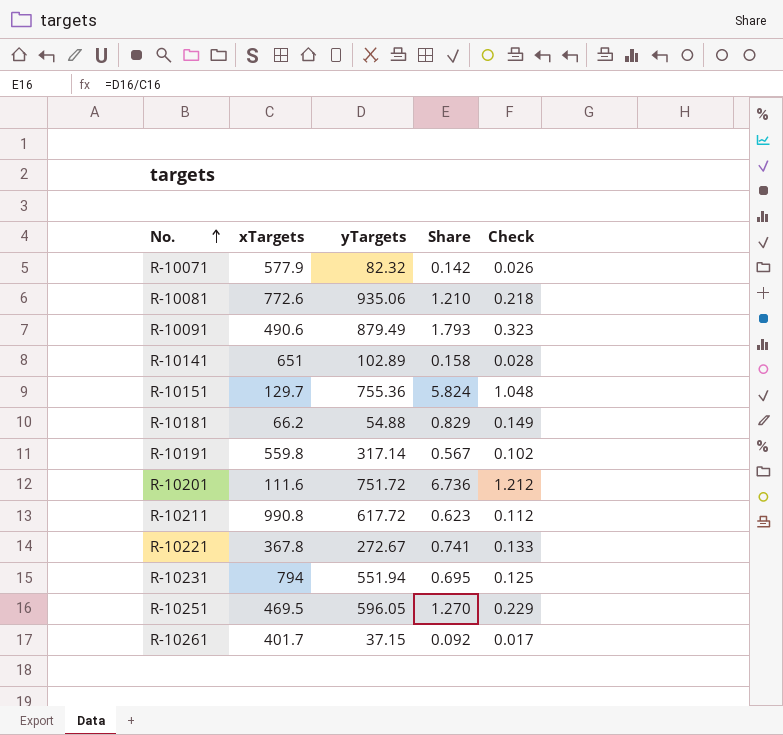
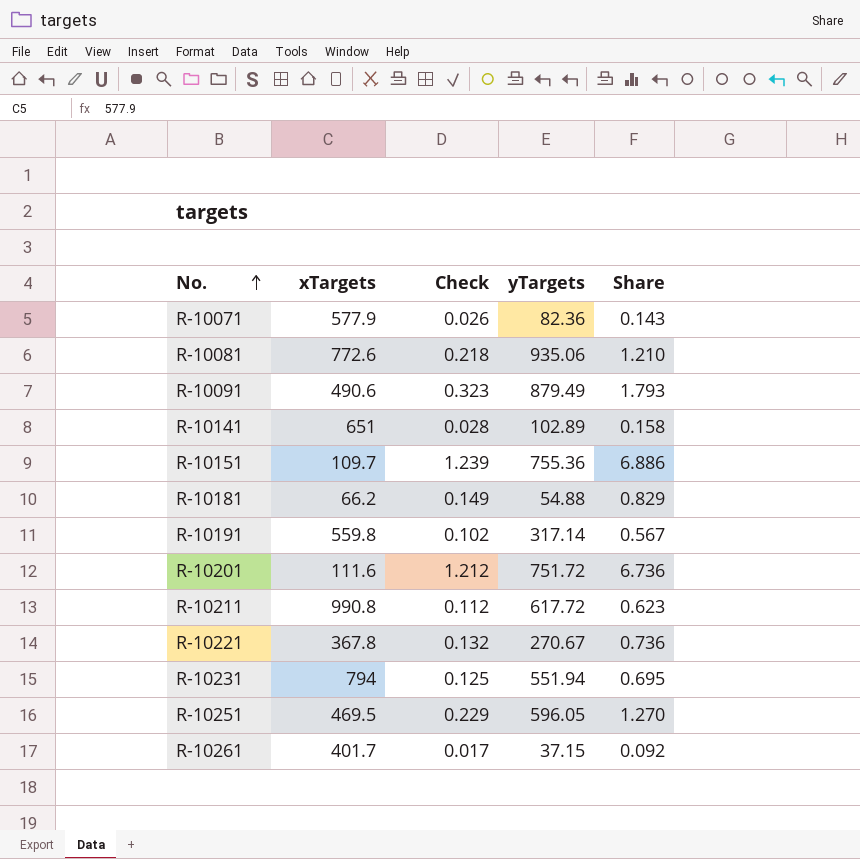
column Check | position: 5 -> 3
R-10071 | yTargets: 82.32 -> 82.36
R-10071 | Share: 0.142 -> 0.143
R-10151 | xTargets: 129.7 -> 109.7
R-10151 | Check: 1.048 -> 1.239
R-10151 | Share: 5.824 -> 6.886
R-10221 | Check: 0.133 -> 0.132
R-10221 | yTargets: 272.67 -> 270.67
R-10221 | Share: 0.741 -> 0.736

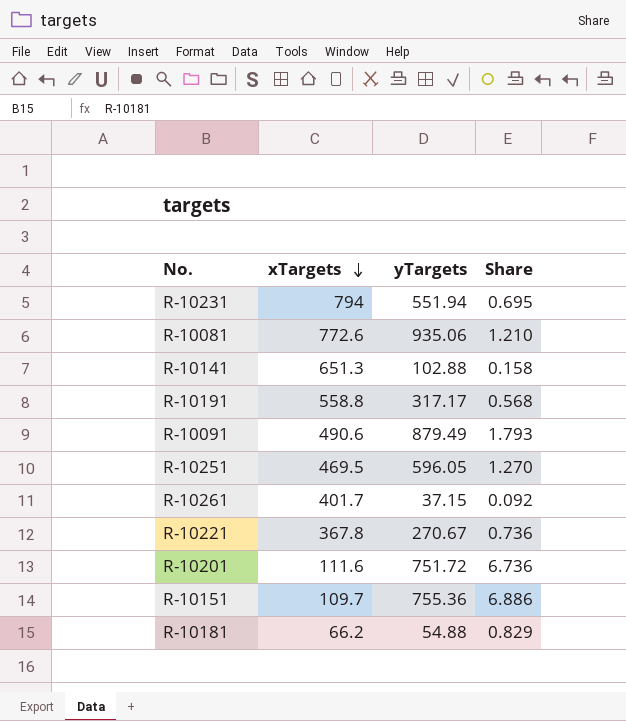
row order: No. ascending -> xTargets descending
column Check | formula: [Share] * 0.18 -> none
row R-10071: 577.9 | 0.026 | 82.36 | 0.143 -> none
row R-10211: 990.8 | 0.112 | 617.72 | 0.623 -> none
R-10141 | xTargets: 651 -> 651.3
R-10141 | yTargets: 102.89 -> 102.88
R-10191 | xTargets: 559.8 -> 558.8
R-10191 | yTargets: 317.14 -> 317.17
R-10191 | Share: 0.567 -> 0.568

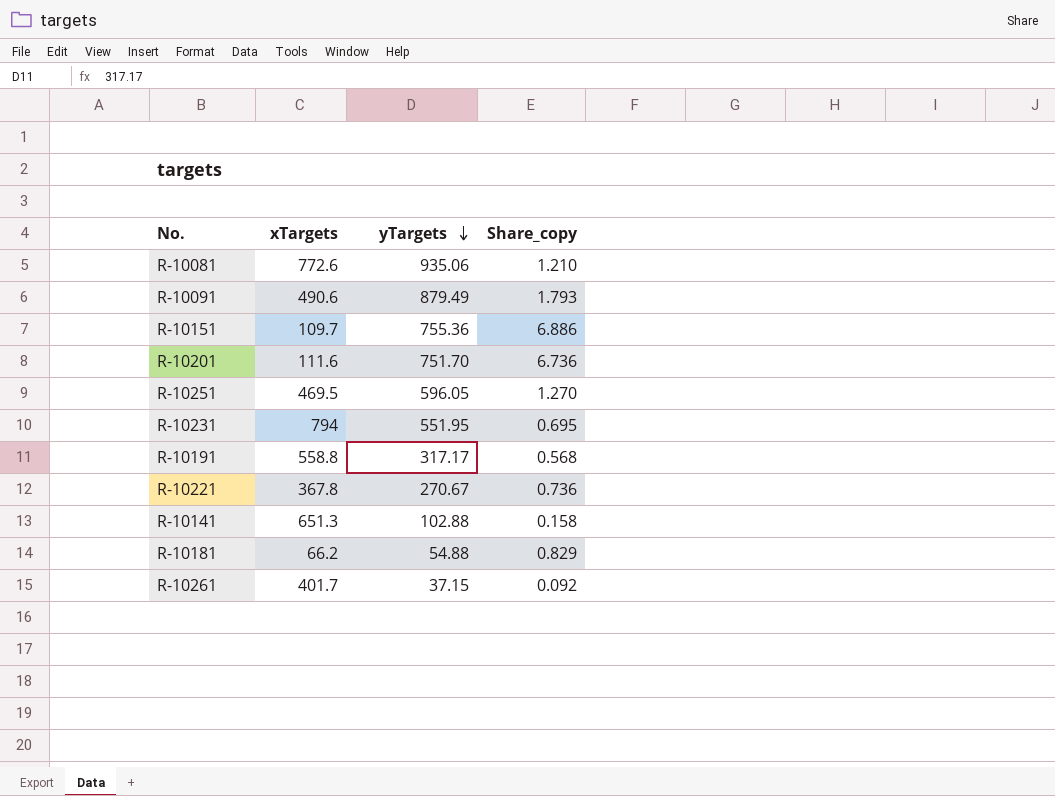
row order: xTargets descending -> yTargets descending
column name: Share -> Share_copy
R-10201 | yTargets: 751.72 -> 751.70
R-10231 | yTargets: 551.94 -> 551.95

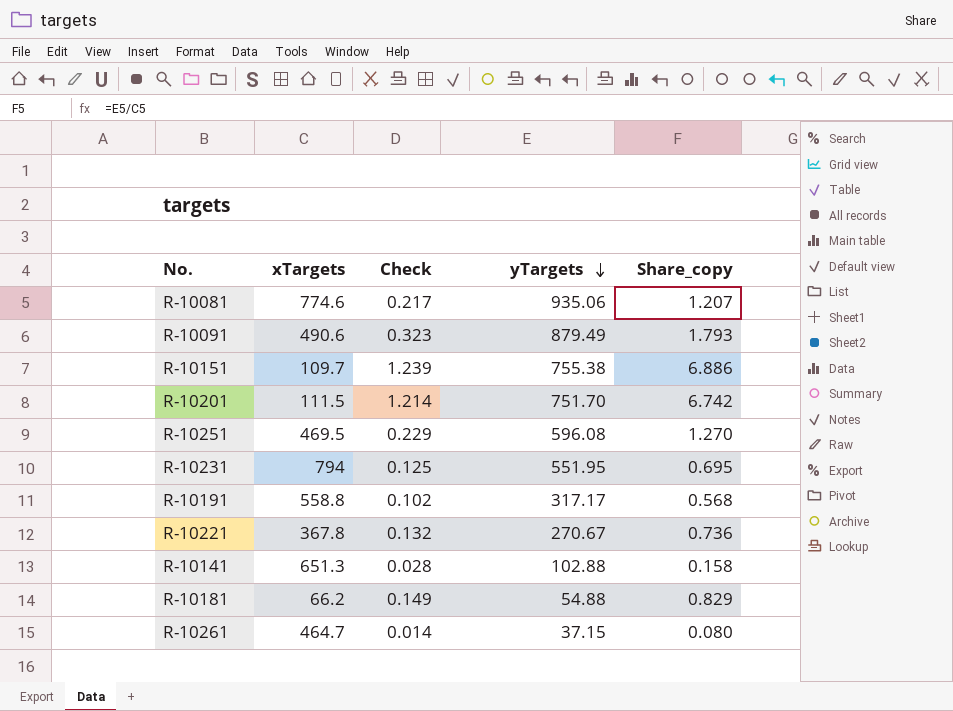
column Check | formula: none -> [Share_copy] * 0.18
R-10081 | xTargets: 772.6 -> 774.6
R-10081 | Share_copy: 1.210 -> 1.207
R-10151 | yTargets: 755.36 -> 755.38
R-10201 | xTargets: 111.6 -> 111.5
R-10201 | Share_copy: 6.736 -> 6.742
R-10251 | yTargets: 596.05 -> 596.08
R-10261 | xTargets: 401.7 -> 464.7
R-10261 | Share_copy: 0.092 -> 0.080

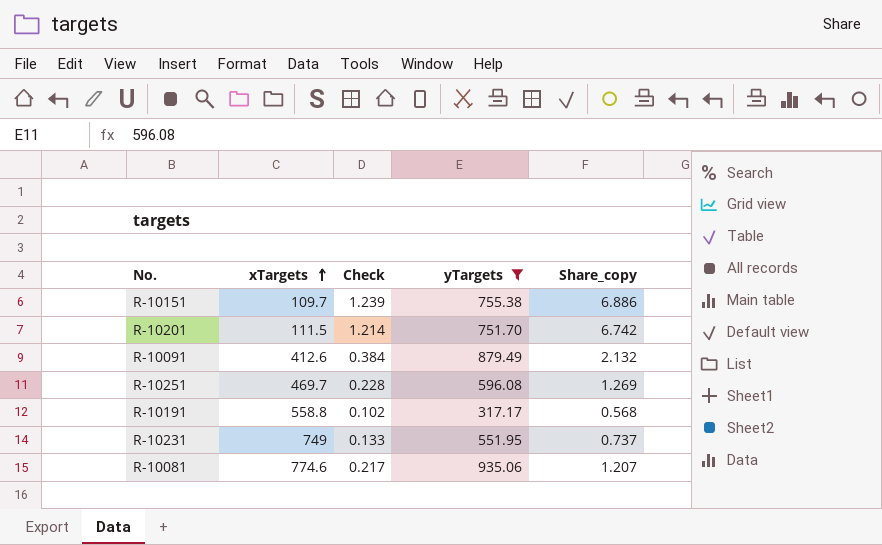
filter: none -> yTargets >= 317.17
row order: yTargets descending -> xTargets ascending
R-10091 | xTargets: 490.6 -> 412.6
R-10091 | Check: 0.323 -> 0.384
R-10091 | Share_copy: 1.793 -> 2.132
R-10251 | xTargets: 469.5 -> 469.7
R-10251 | Check: 0.229 -> 0.228
R-10251 | Share_copy: 1.270 -> 1.269
R-10231 | xTargets: 794 -> 749
R-10231 | Check: 0.125 -> 0.133
R-10231 | Share_copy: 0.695 -> 0.737

